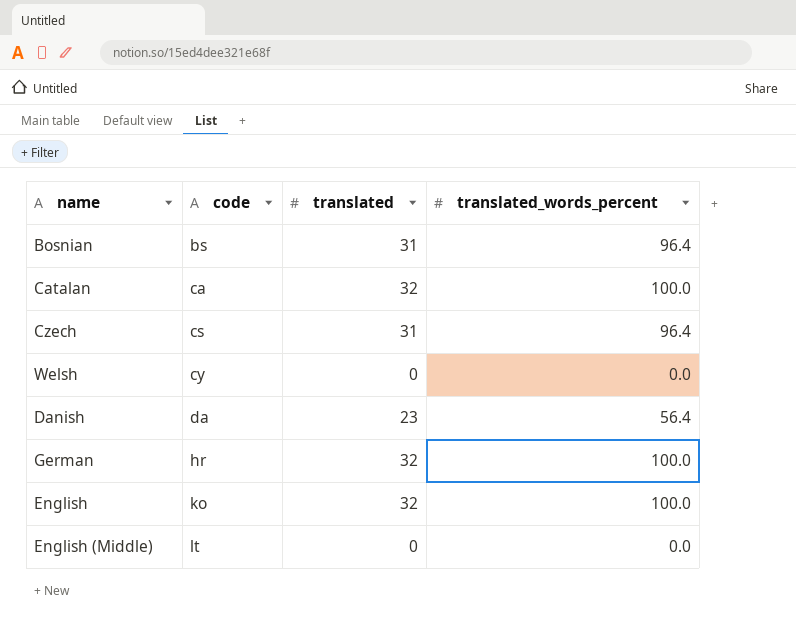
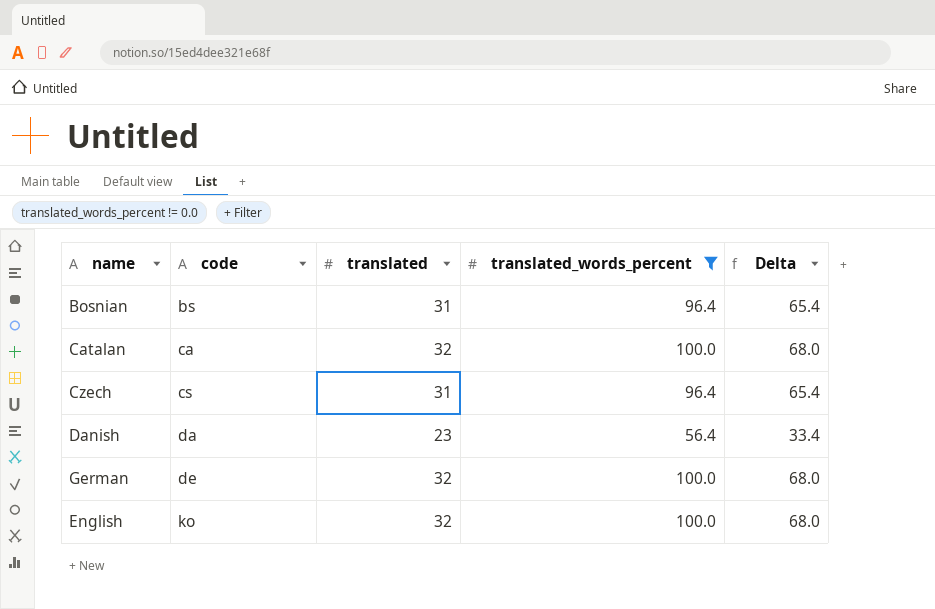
filter: none -> translated_words_percent != 0.0
column Delta | formula: none -> [translated_words_percent] - [translated]
German | code: hr -> de

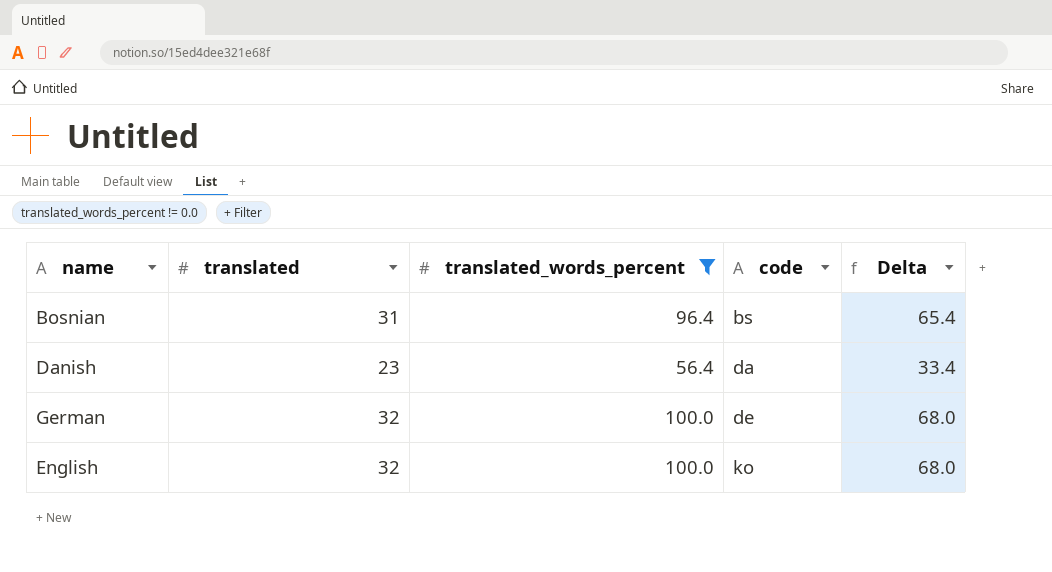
column code | position: 2 -> 4
row Catalan: ca | 32 | 100.0 | 68.0 -> none
row Czech: cs | 31 | 96.4 | 65.4 -> none

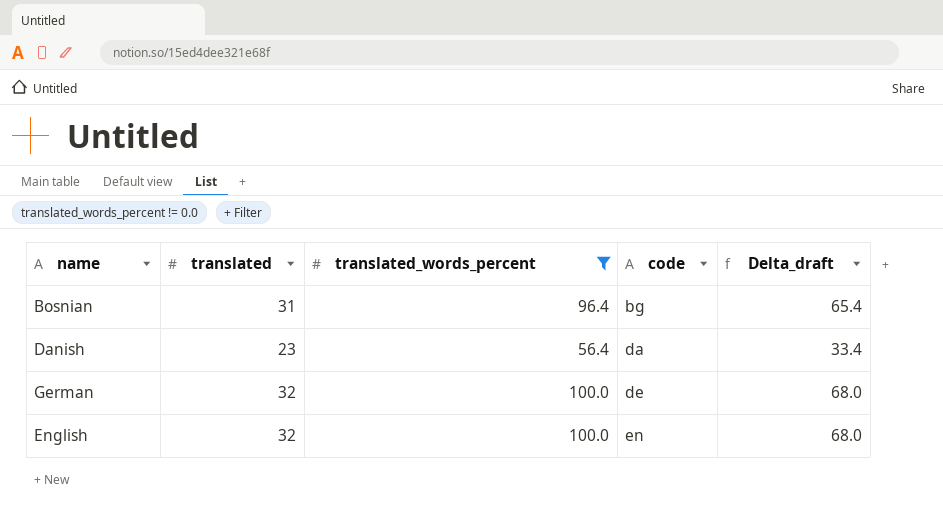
column name: Delta -> Delta_draft
Bosnian | code: bs -> bg
English | code: ko -> en

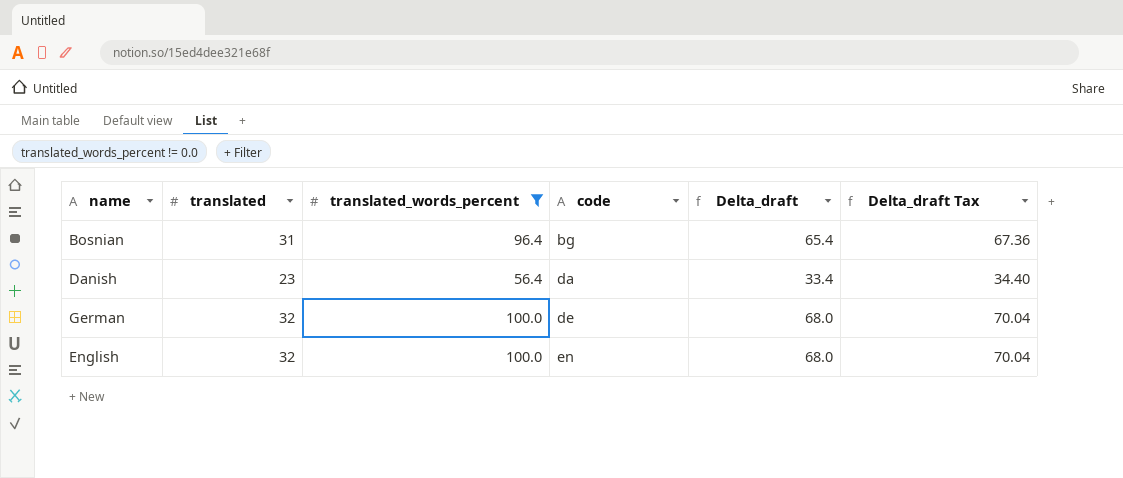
column Delta_draft Tax | formula: none -> [Delta_draft] * 1.03

